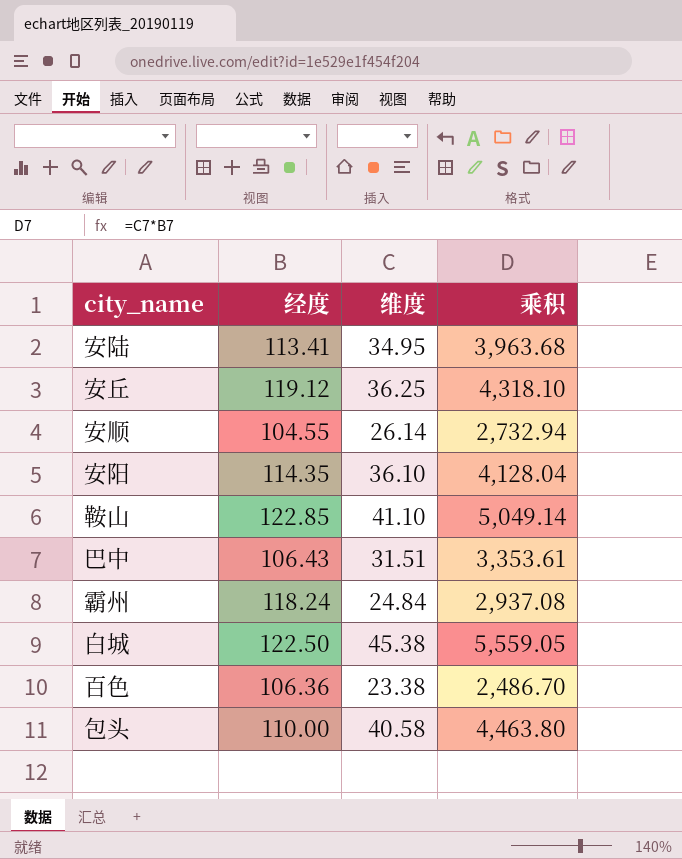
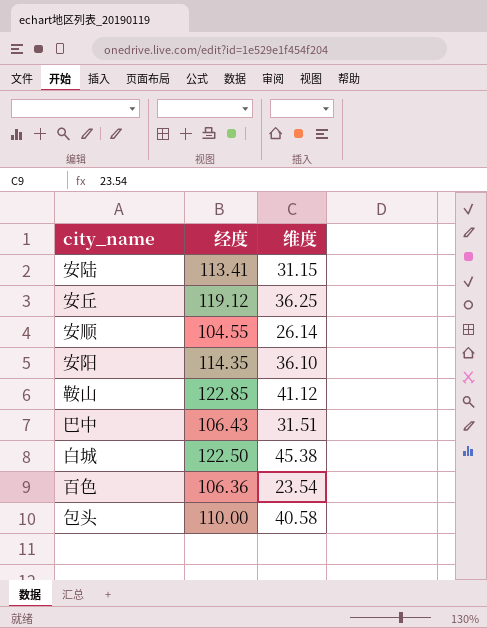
column 乘积 | formula: [经度] * [维度] -> none
row 霸州: 118.24 | 24.84 | 2,937.08 -> none
安陆 | 维度: 34.95 -> 31.15
鞍山 | 维度: 41.10 -> 41.12
百色 | 维度: 23.38 -> 23.54

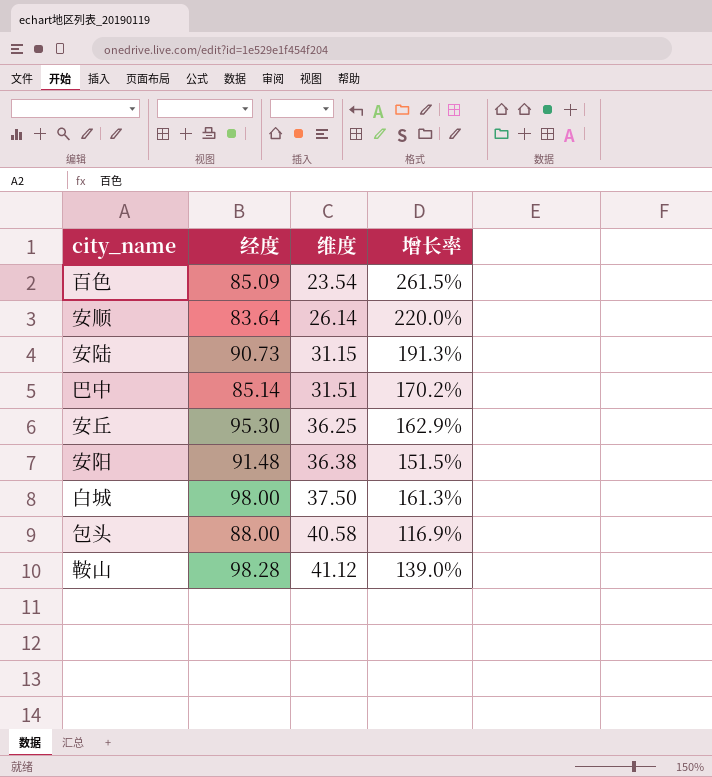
row order: none -> 维度 ascending
column 增长率 | formula: none -> ([经度] - [维度]) / [维度]
百色 | 经度: 106.36 -> 85.09
安顺 | 经度: 104.55 -> 83.64
安陆 | 经度: 113.41 -> 90.73
巴中 | 经度: 106.43 -> 85.14
安丘 | 经度: 119.12 -> 95.30
安阳 | 经度: 114.35 -> 91.48
安阳 | 维度: 36.10 -> 36.38
白城 | 经度: 122.50 -> 98.00
白城 | 维度: 45.38 -> 37.50
包头 | 经度: 110.00 -> 88.00
鞍山 | 经度: 122.85 -> 98.28

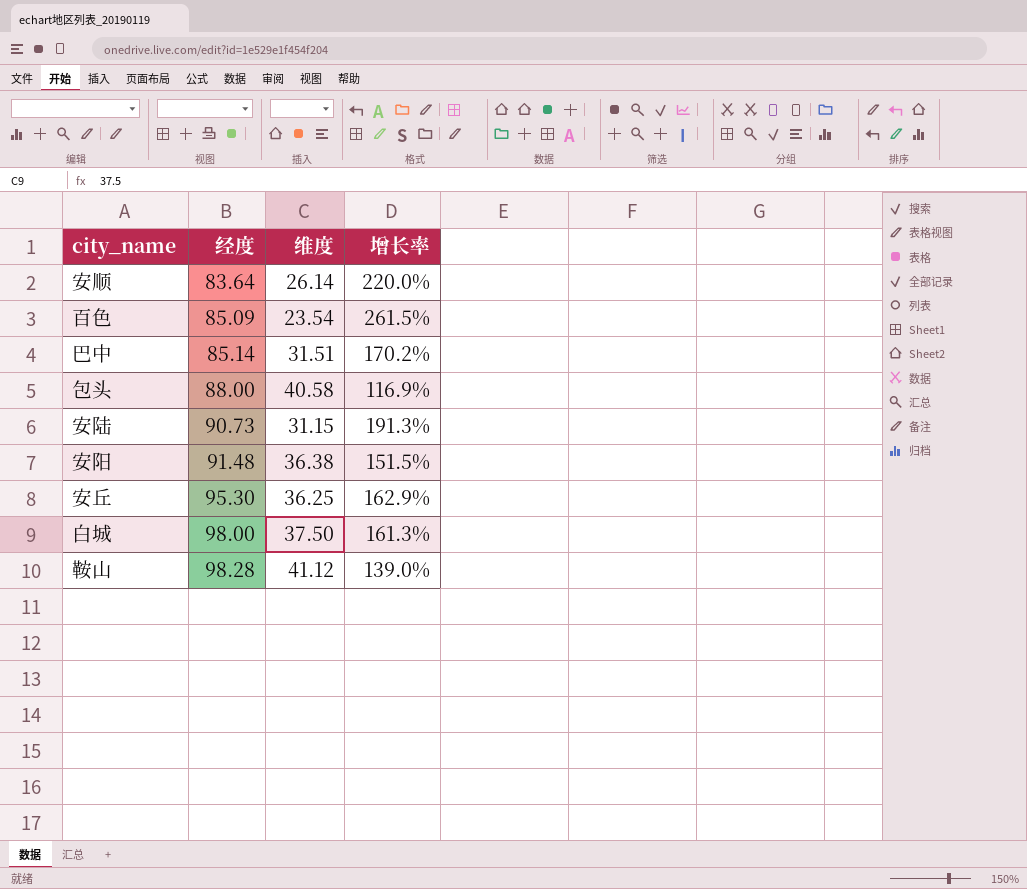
row order: 维度 ascending -> 经度 ascending

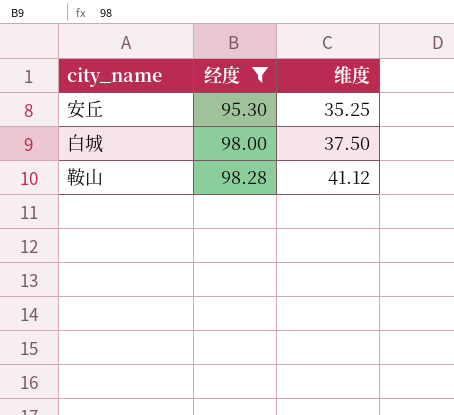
filter: none -> 经度 >= 95.30
column 增长率 | formula: ([经度] - [维度]) / [维度] -> none
安丘 | 维度: 36.25 -> 35.25

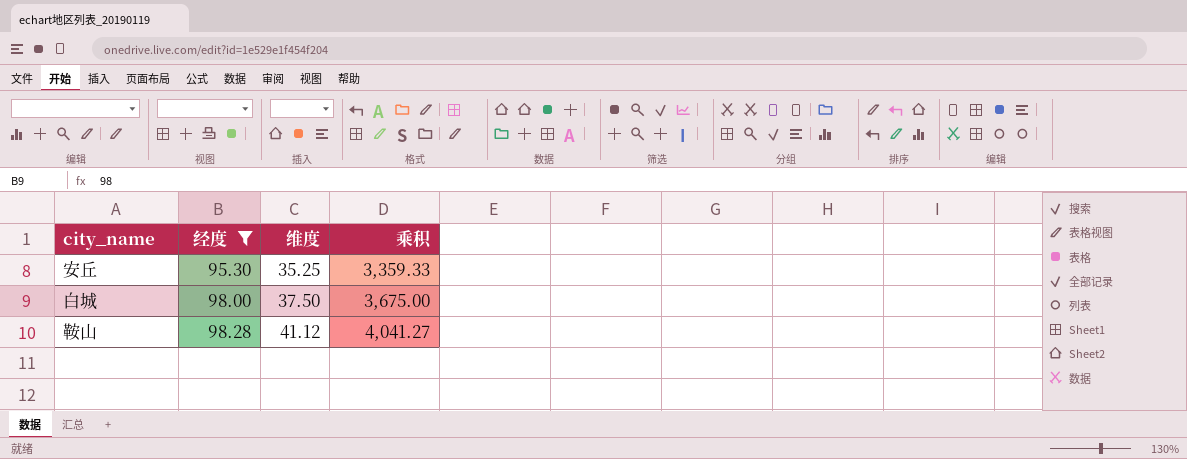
column 乘积 | formula: none -> [经度] * [维度]

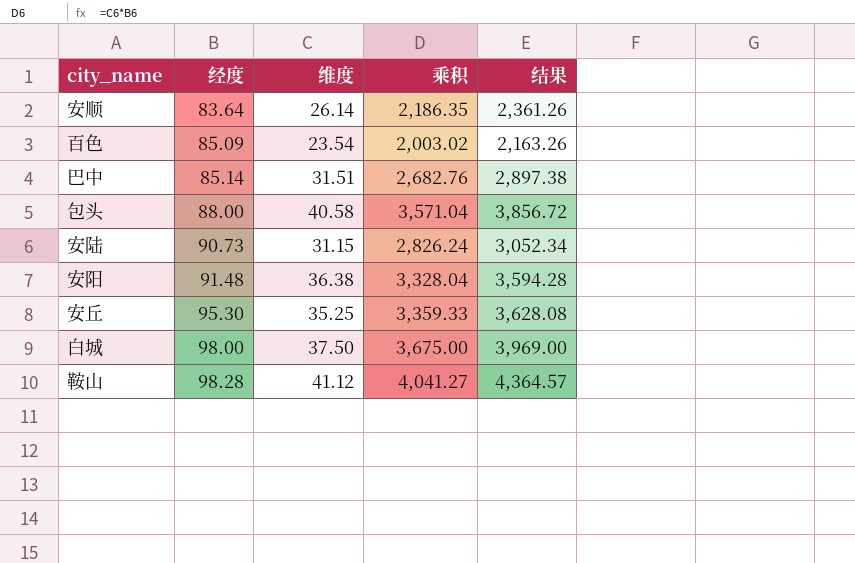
filter: 经度 >= 95.30 -> none
column 结果 | formula: none -> [乘积] * 1.08

